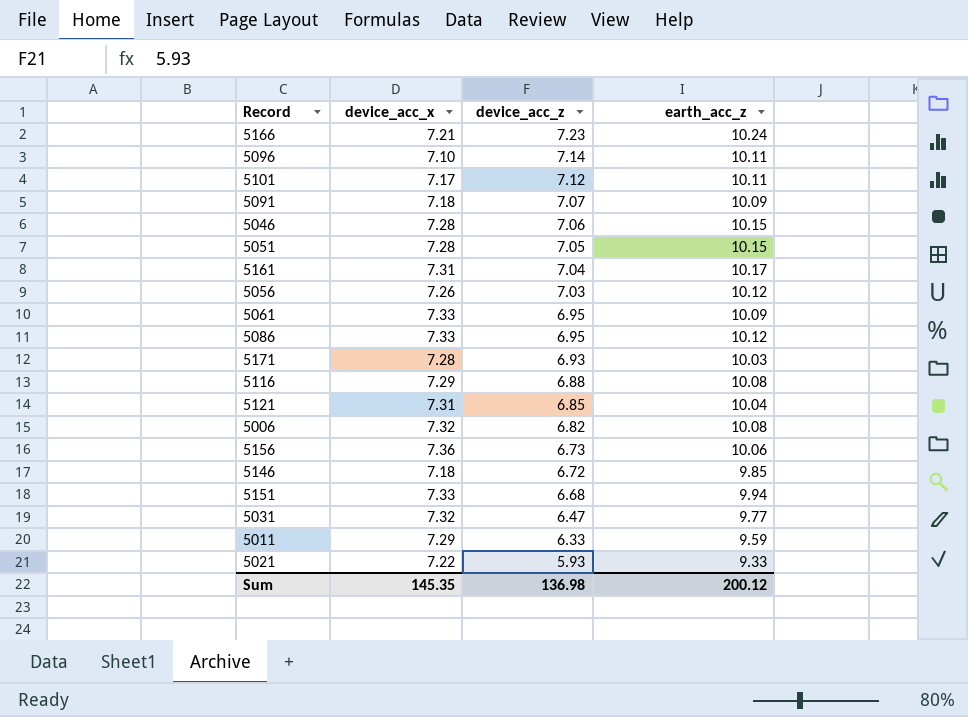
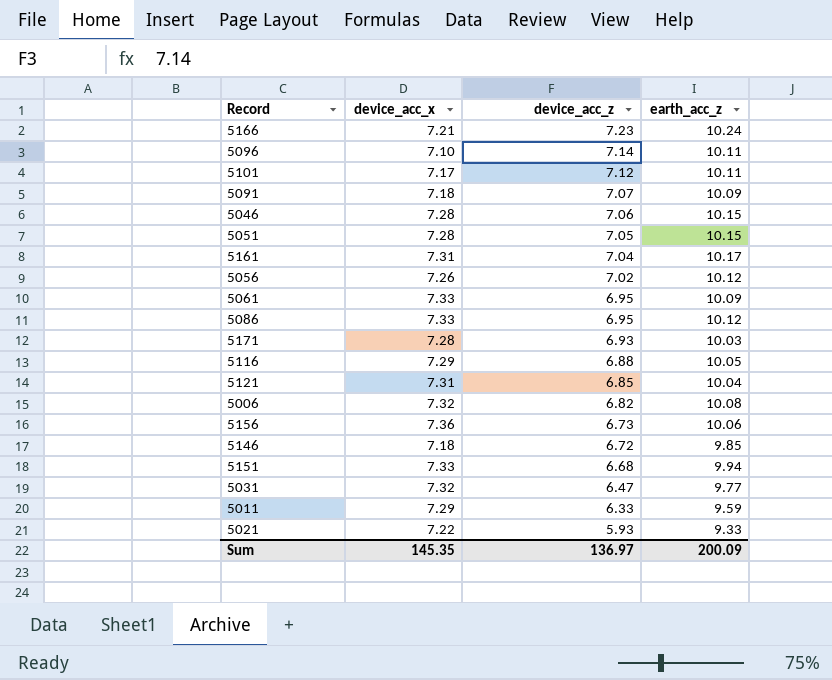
5056 | device_acc_z: 7.03 -> 7.02
5116 | earth_acc_z: 10.08 -> 10.05
Sum | device_acc_z: 136.98 -> 136.97
Sum | earth_acc_z: 200.12 -> 200.09

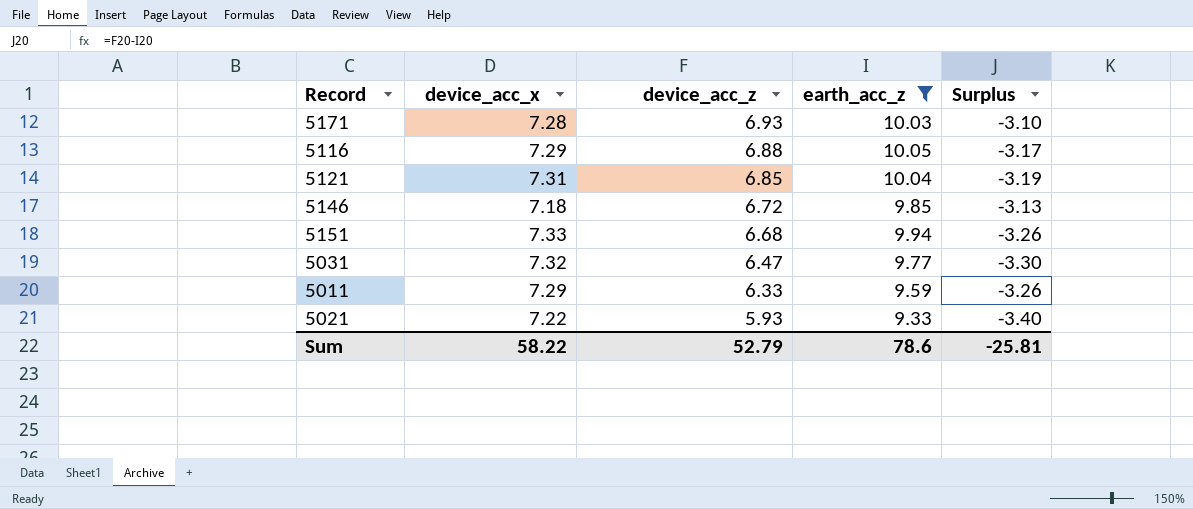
filter: none -> earth_acc_z <= 10.05
column Surplus | formula: none -> [device_acc_z] - [earth_acc_z]
Sum | device_acc_x: 145.35 -> 58.22
Sum | device_acc_z: 136.97 -> 52.79
Sum | earth_acc_z: 200.09 -> 78.6

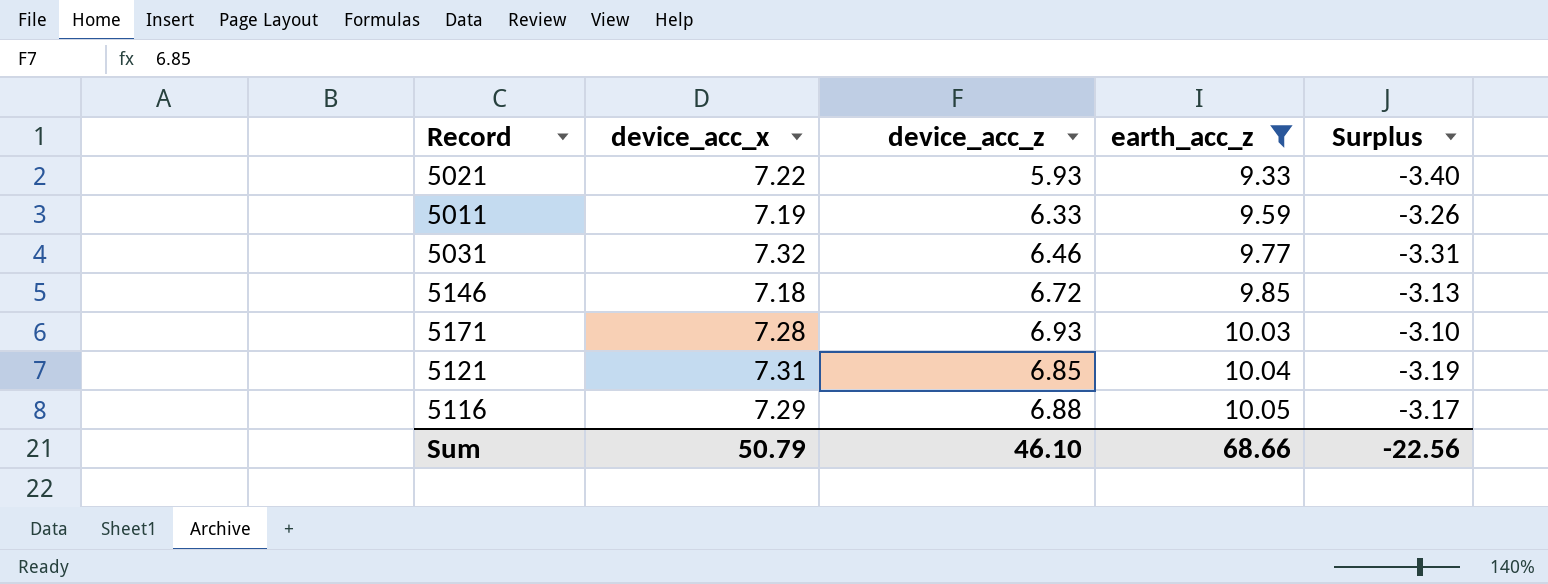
row order: device_acc_z descending -> earth_acc_z ascending
row 5151: 7.33 | 6.68 | 9.94 | -3.26 -> none
5011 | device_acc_x: 7.29 -> 7.19
5031 | device_acc_z: 6.47 -> 6.46
5031 | Surplus: -3.30 -> -3.31
Sum | device_acc_x: 58.22 -> 50.79
Sum | device_acc_z: 52.79 -> 46.10
Sum | earth_acc_z: 78.6 -> 68.66
Sum | Surplus: -25.81 -> -22.56

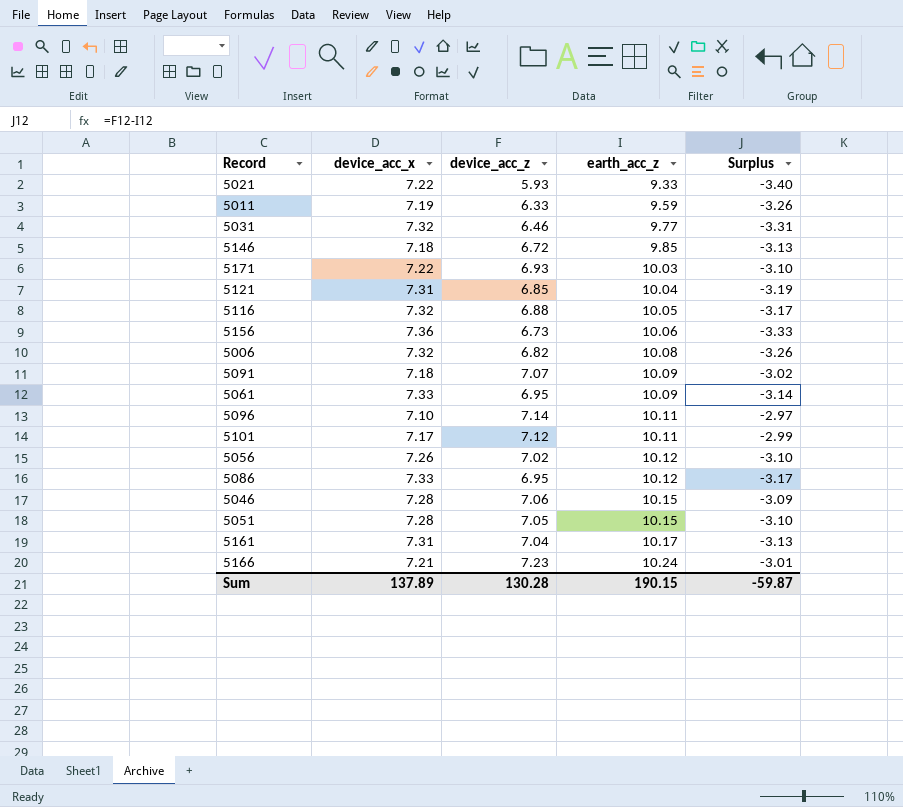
filter: earth_acc_z <= 10.05 -> none
5171 | device_acc_x: 7.28 -> 7.22
5116 | device_acc_x: 7.29 -> 7.32
Sum | device_acc_x: 50.79 -> 137.89
Sum | device_acc_z: 46.10 -> 130.28
Sum | earth_acc_z: 68.66 -> 190.15
Sum | Surplus: -22.56 -> -59.87

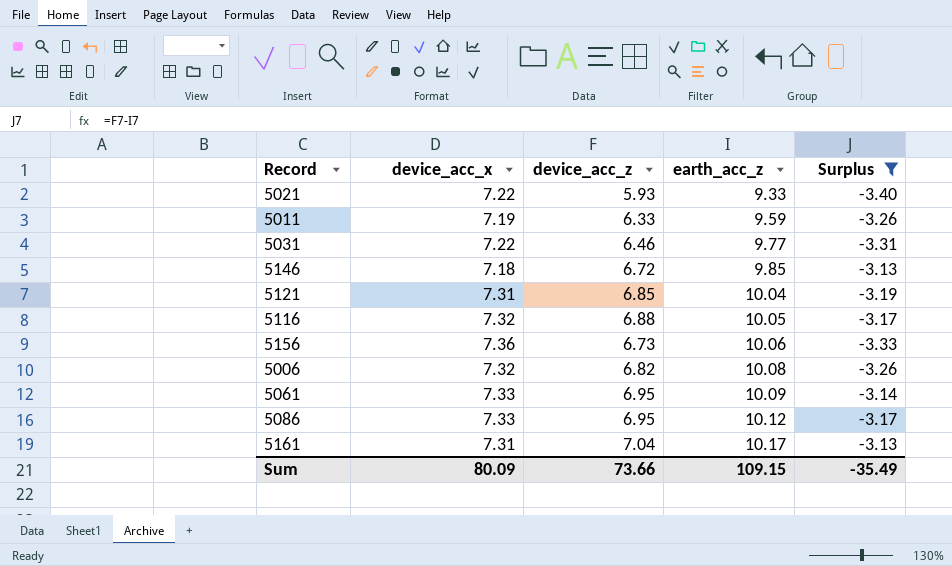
filter: none -> Surplus <= -3.13
5031 | device_acc_x: 7.32 -> 7.22
Sum | device_acc_x: 137.89 -> 80.09
Sum | device_acc_z: 130.28 -> 73.66
Sum | earth_acc_z: 190.15 -> 109.15
Sum | Surplus: -59.87 -> -35.49

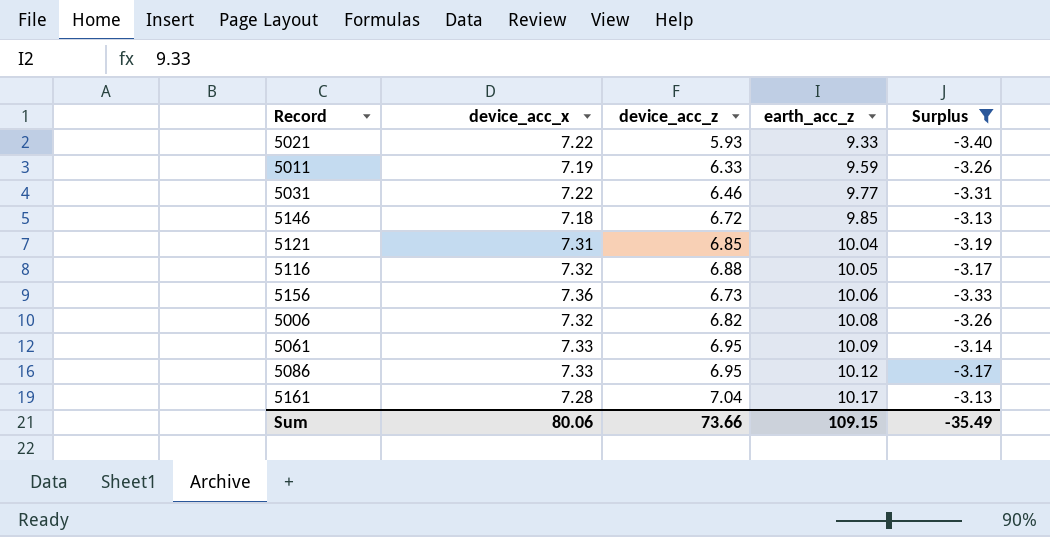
5161 | device_acc_x: 7.31 -> 7.28
Sum | device_acc_x: 80.09 -> 80.06

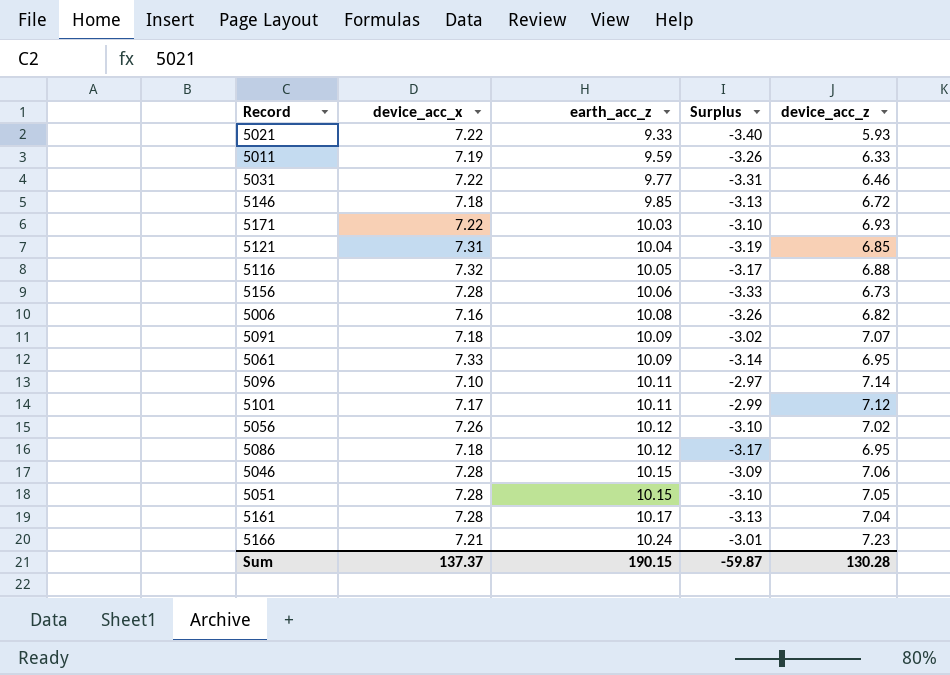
filter: Surplus <= -3.13 -> none
column device_acc_z | position: 3 -> 5
5156 | device_acc_x: 7.36 -> 7.28
5006 | device_acc_x: 7.32 -> 7.16
5086 | device_acc_x: 7.33 -> 7.18
Sum | device_acc_x: 80.06 -> 137.37
Sum | earth_acc_z: 109.15 -> 190.15
Sum | Surplus: -35.49 -> -59.87
Sum | device_acc_z: 73.66 -> 130.28

